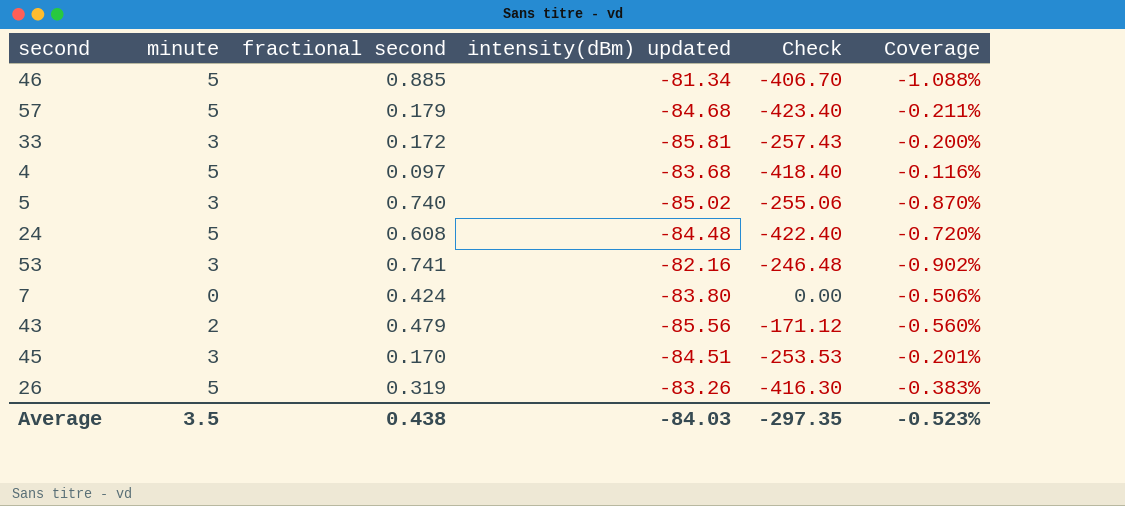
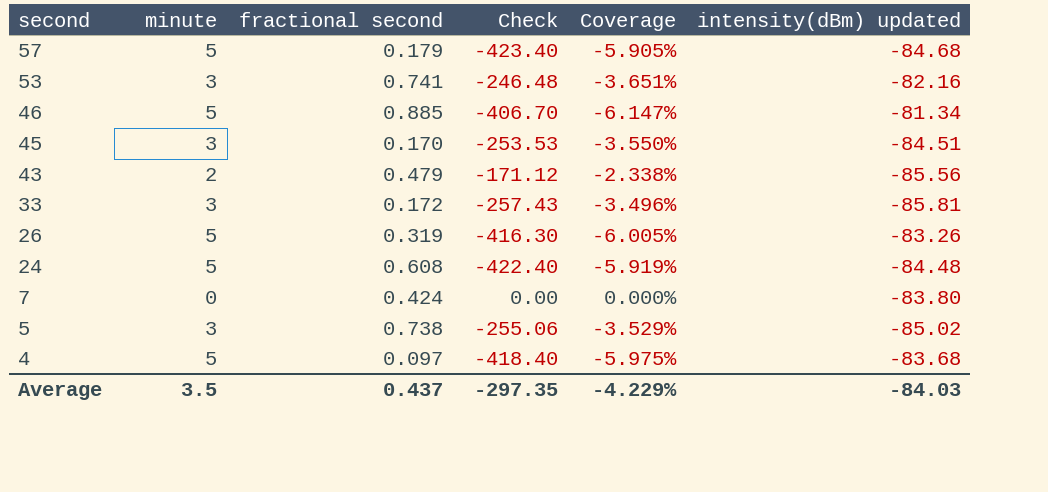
row order: none -> second descending
column Coverage | formula: [fractional second] / [intensity(dBm) updated] -> [minute] / [intensity(dBm) updated]
column intensity(dBm) updated | position: 4 -> 6
5 | fractional second: 0.740 -> 0.738
Average | fractional second: 0.438 -> 0.437
Average | Coverage: -0.523% -> -4.229%

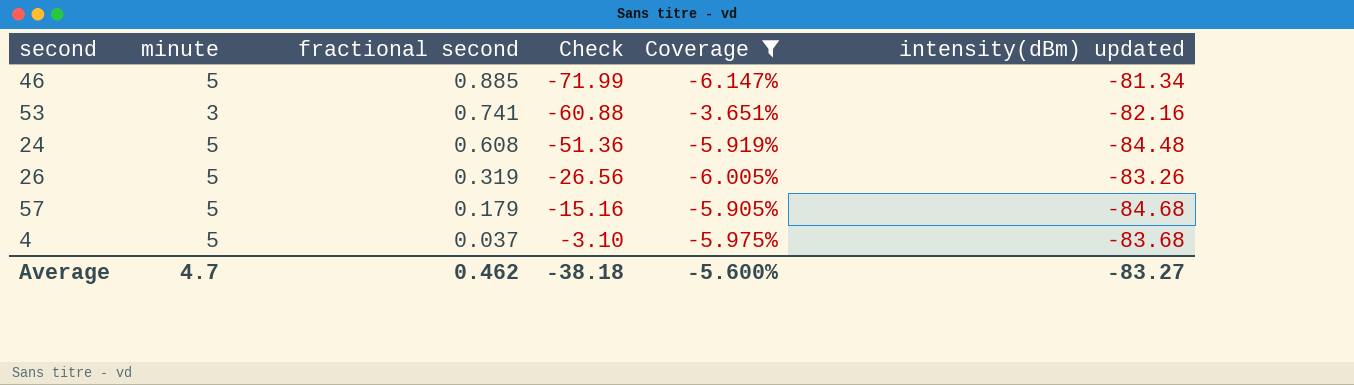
filter: none -> Coverage <= -3.651%
row order: second descending -> fractional second descending
column Check | formula: [minute] * [intensity(dBm) updated] -> [fractional second] * [intensity(dBm) updated]
4 | fractional second: 0.097 -> 0.037
Average | minute: 3.5 -> 4.7
Average | fractional second: 0.437 -> 0.462
Average | Check: -297.35 -> -38.18
Average | Coverage: -4.229% -> -5.600%
Average | intensity(dBm) updated: -84.03 -> -83.27

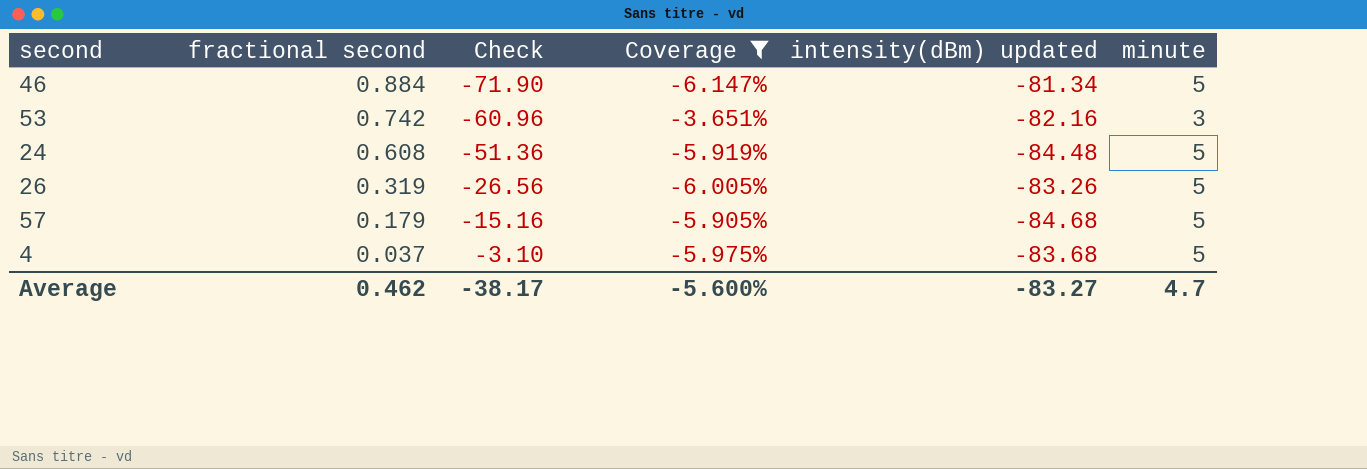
column minute | position: 2 -> 6
46 | fractional second: 0.885 -> 0.884
46 | Check: -71.99 -> -71.90
53 | fractional second: 0.741 -> 0.742
53 | Check: -60.88 -> -60.96
Average | Check: -38.18 -> -38.17

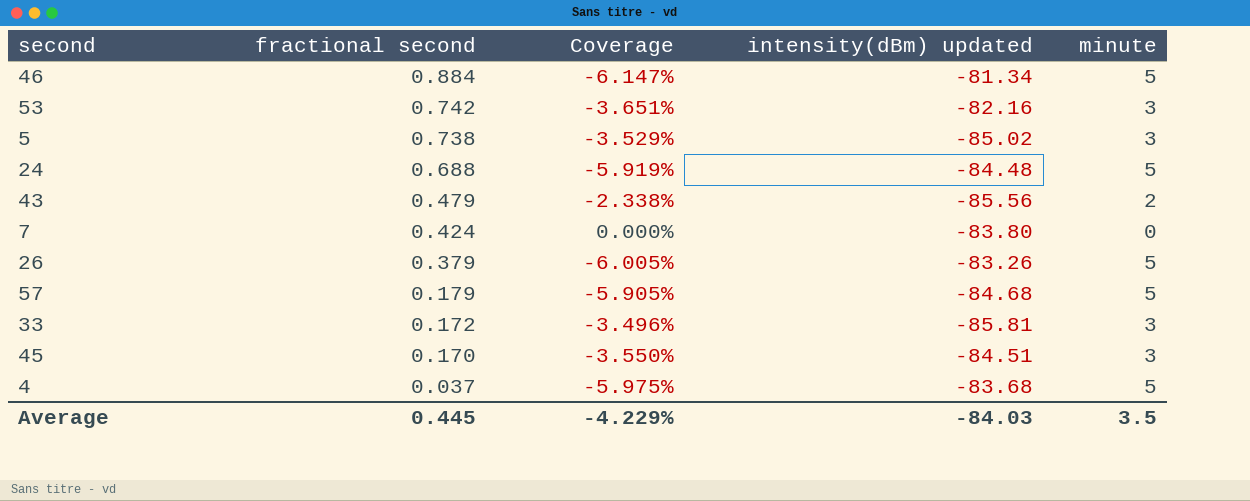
filter: Coverage <= -3.651% -> none
column Check | formula: [fractional second] * [intensity(dBm) updated] -> none
24 | fractional second: 0.608 -> 0.688
26 | fractional second: 0.319 -> 0.379
Average | fractional second: 0.462 -> 0.445
Average | Coverage: -5.600% -> -4.229%
Average | intensity(dBm) updated: -83.27 -> -84.03
Average | minute: 4.7 -> 3.5

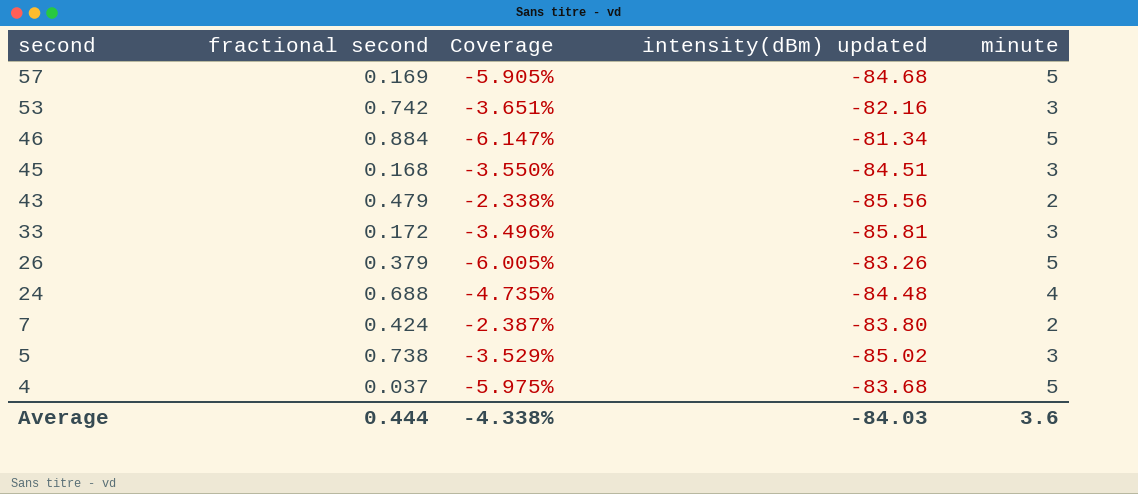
row order: fractional second descending -> second descending
57 | fractional second: 0.179 -> 0.169
45 | fractional second: 0.170 -> 0.168
24 | Coverage: -5.919% -> -4.735%
24 | minute: 5 -> 4
7 | Coverage: 0.000% -> -2.387%
7 | minute: 0 -> 2
Average | fractional second: 0.445 -> 0.444
Average | Coverage: -4.229% -> -4.338%
Average | minute: 3.5 -> 3.6

